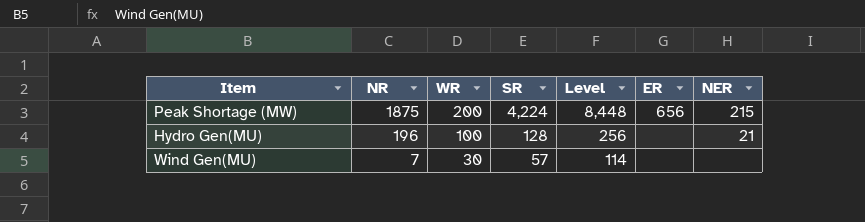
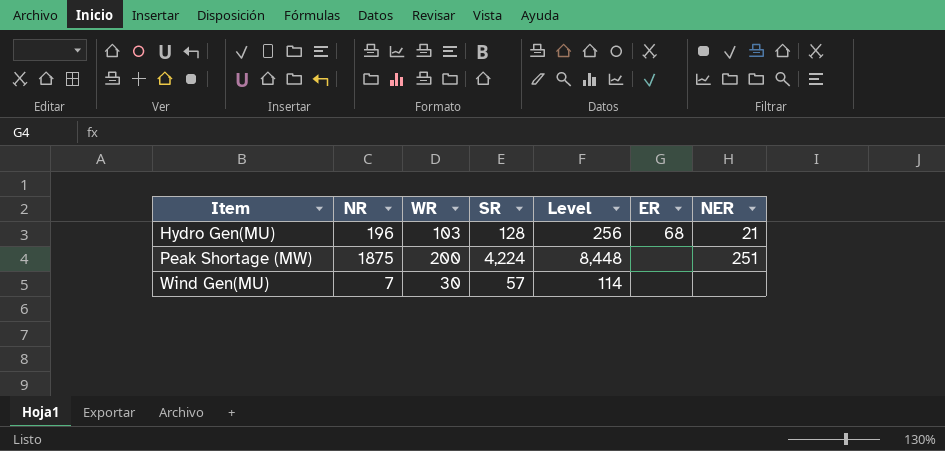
row order: NR descending -> Item ascending
Hydro Gen(MU) | WR: 100 -> 103
Hydro Gen(MU) | ER: none -> 68
Peak Shortage (MW) | ER: 656 -> none
Peak Shortage (MW) | NER: 215 -> 251

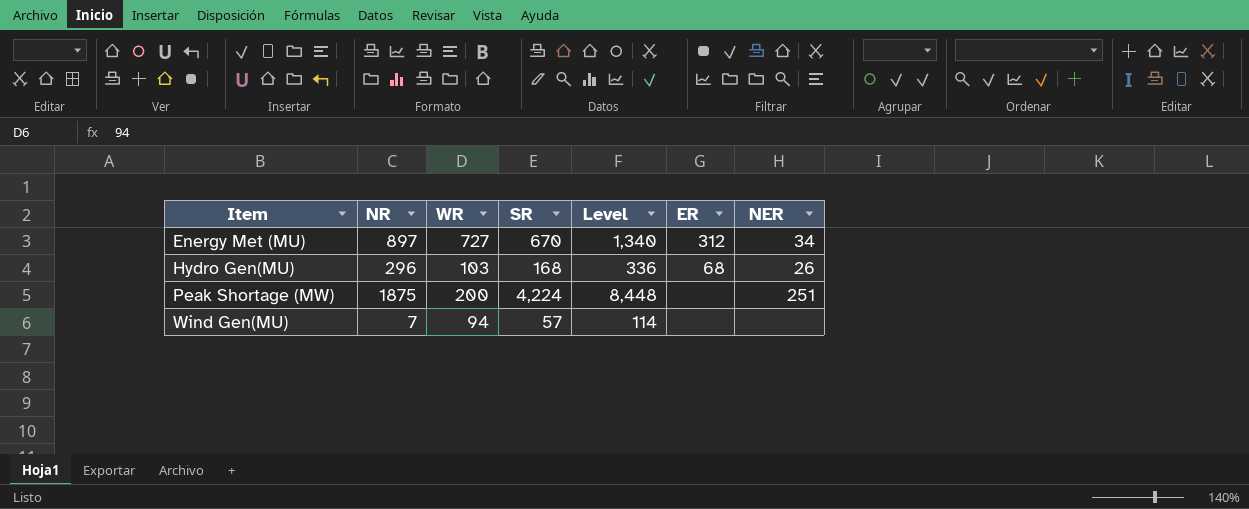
row Energy Met (MU): none -> 897 | 727 | 670 | 1,340 | 312 | 34
Hydro Gen(MU) | NR: 196 -> 296
Hydro Gen(MU) | SR: 128 -> 168
Hydro Gen(MU) | Level: 256 -> 336
Hydro Gen(MU) | NER: 21 -> 26
Wind Gen(MU) | WR: 30 -> 94

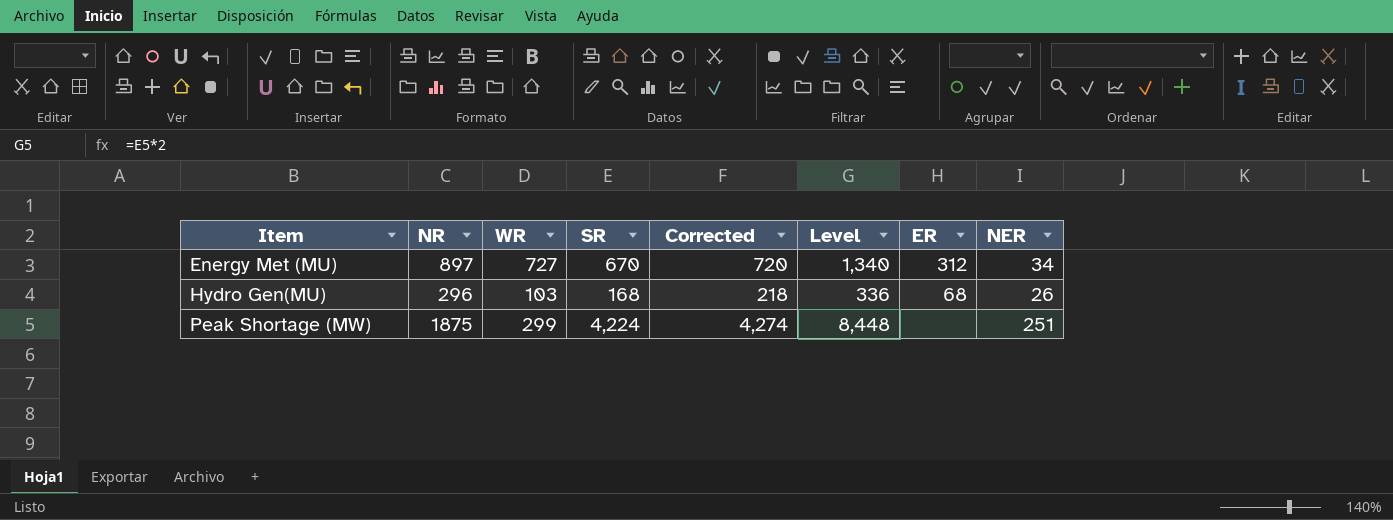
column Corrected | formula: none -> [SR] + 50
row Wind Gen(MU): 7 | 94 | 57 | 114 | none | none -> none
Peak Shortage (MW) | WR: 200 -> 299

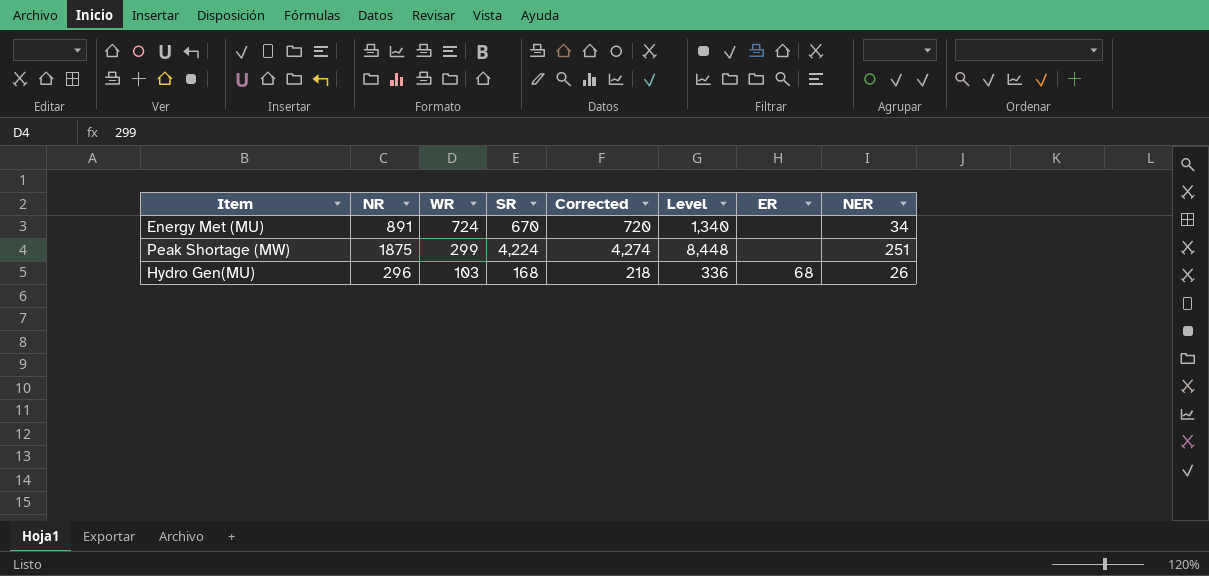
row order: Item ascending -> WR descending
Energy Met (MU) | NR: 897 -> 891
Energy Met (MU) | WR: 727 -> 724
Energy Met (MU) | ER: 312 -> none

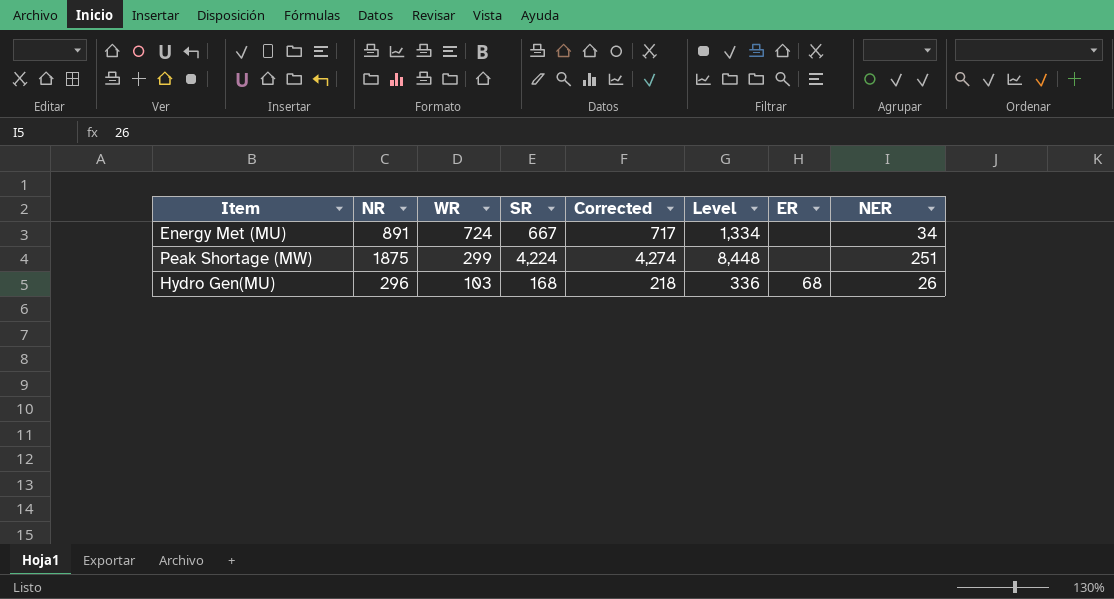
Energy Met (MU) | SR: 670 -> 667
Energy Met (MU) | Corrected: 720 -> 717
Energy Met (MU) | Level: 1,340 -> 1,334

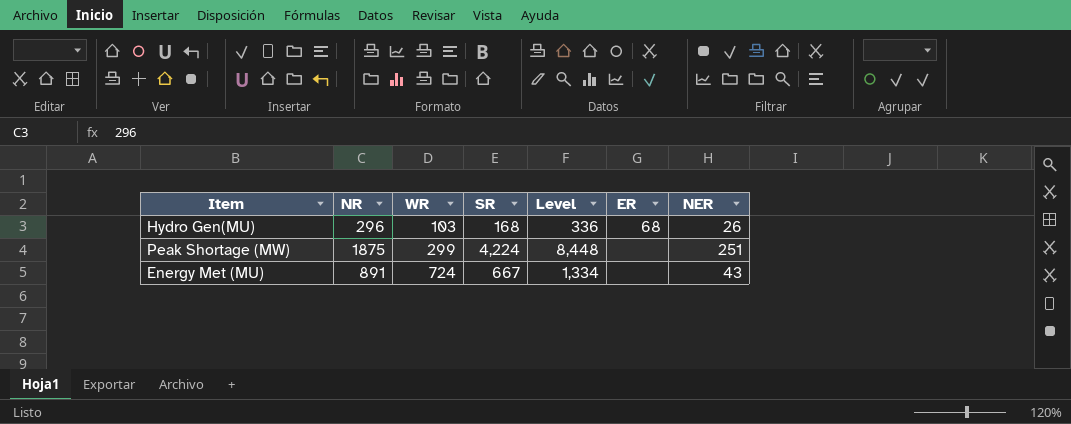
row order: WR descending -> WR ascending
column Corrected | formula: [SR] + 50 -> none
Energy Met (MU) | NER: 34 -> 43

